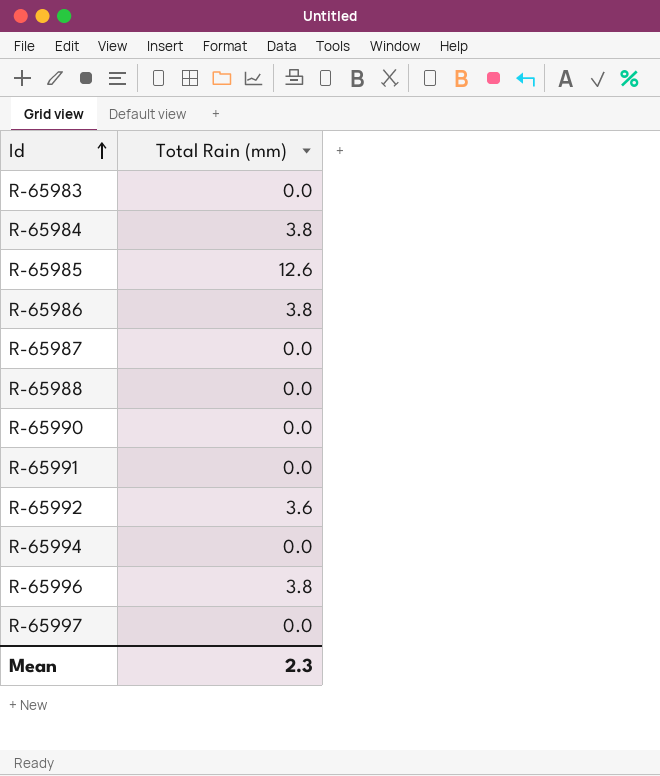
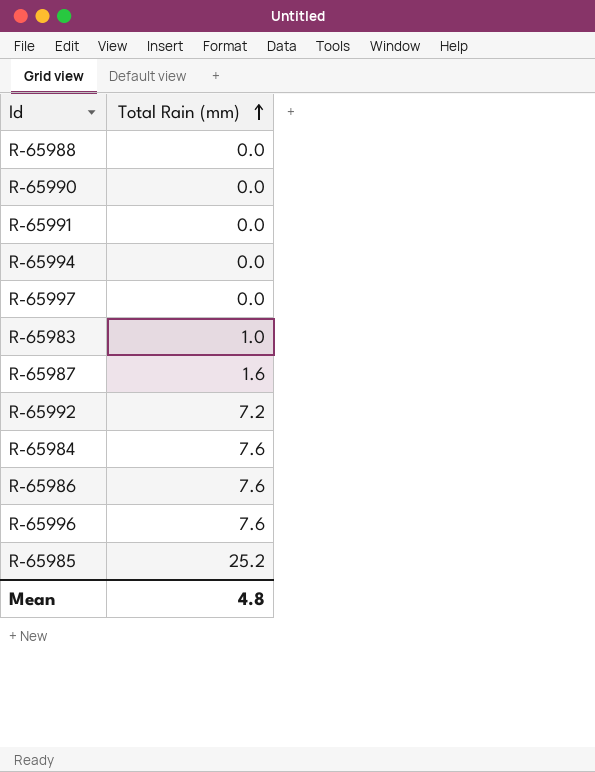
row order: Id ascending -> Total Rain (mm) ascending
R-65983 | Total Rain (mm): 0.0 -> 1.0
R-65987 | Total Rain (mm): 0.0 -> 1.6
R-65992 | Total Rain (mm): 3.6 -> 7.2
R-65984 | Total Rain (mm): 3.8 -> 7.6
R-65986 | Total Rain (mm): 3.8 -> 7.6
R-65996 | Total Rain (mm): 3.8 -> 7.6
R-65985 | Total Rain (mm): 12.6 -> 25.2
Mean | Total Rain (mm): 2.3 -> 4.8

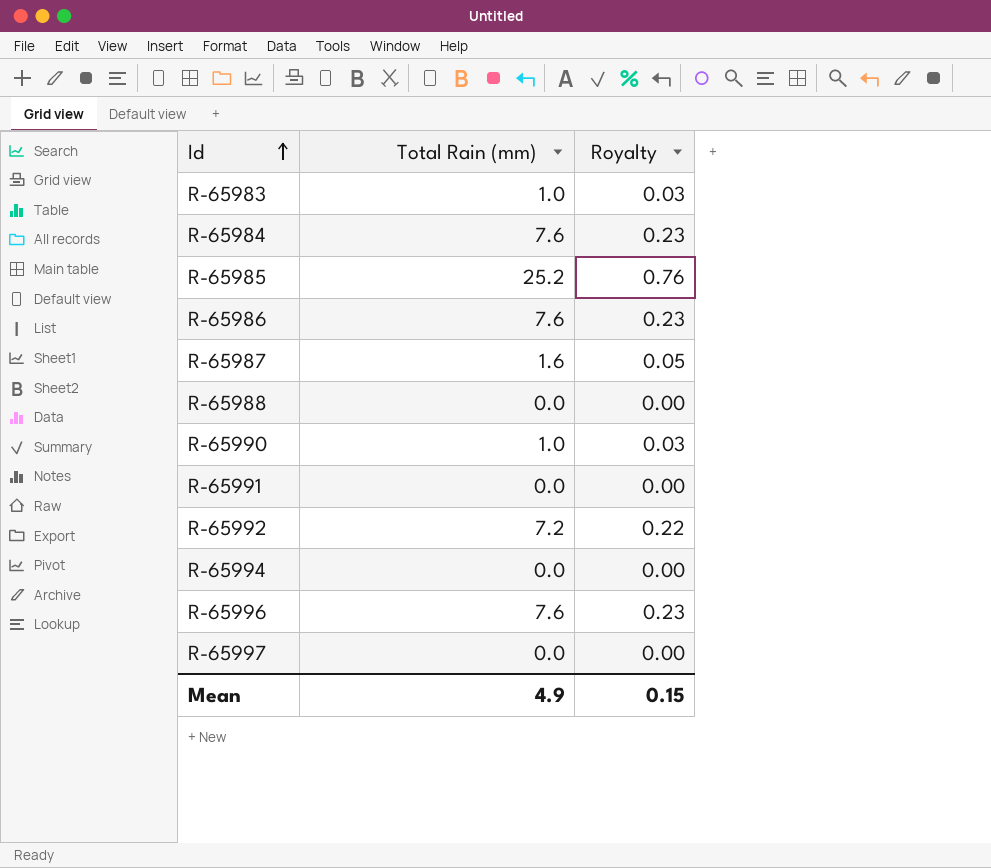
row order: Total Rain (mm) ascending -> Id ascending
column Royalty | formula: none -> [Total Rain (mm)] * 0.03
R-65990 | Total Rain (mm): 0.0 -> 1.0
Mean | Total Rain (mm): 4.8 -> 4.9

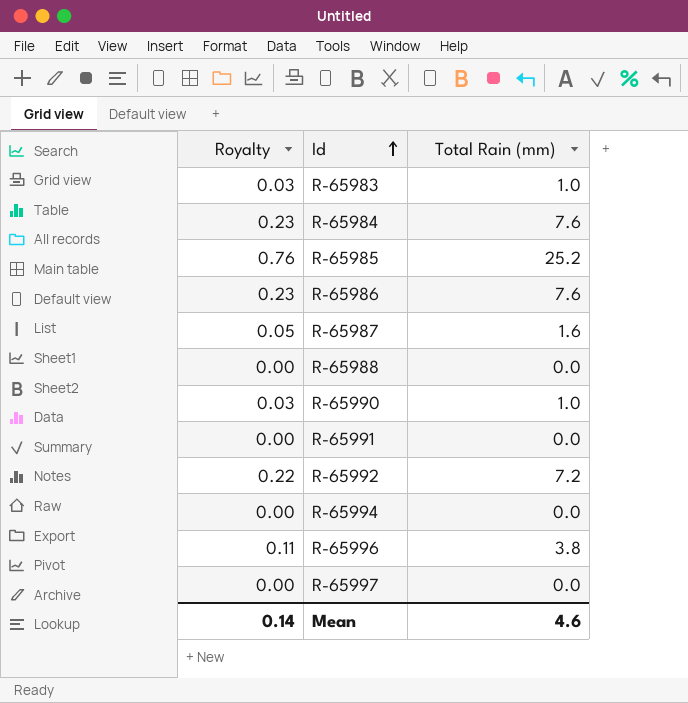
column Royalty | position: 3 -> 1
R-65996 | Royalty: 0.23 -> 0.11
R-65996 | Total Rain (mm): 7.6 -> 3.8
Mean | Royalty: 0.15 -> 0.14
Mean | Total Rain (mm): 4.9 -> 4.6

